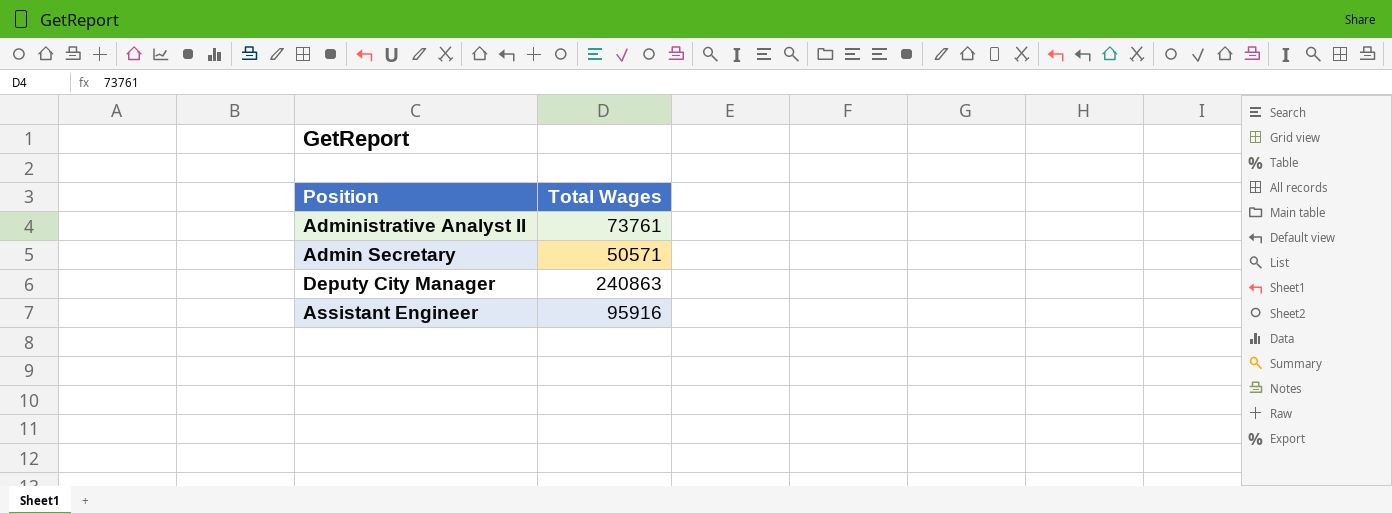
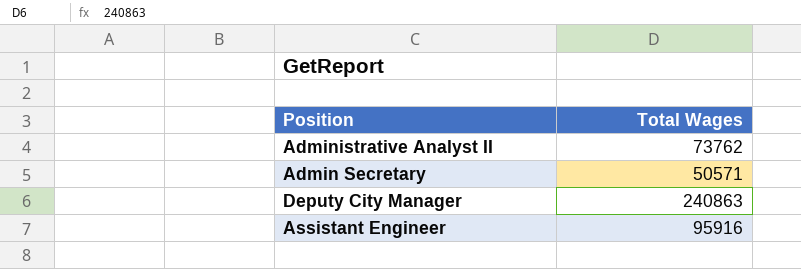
Administrative Analyst II | Total Wages: 73761 -> 73762

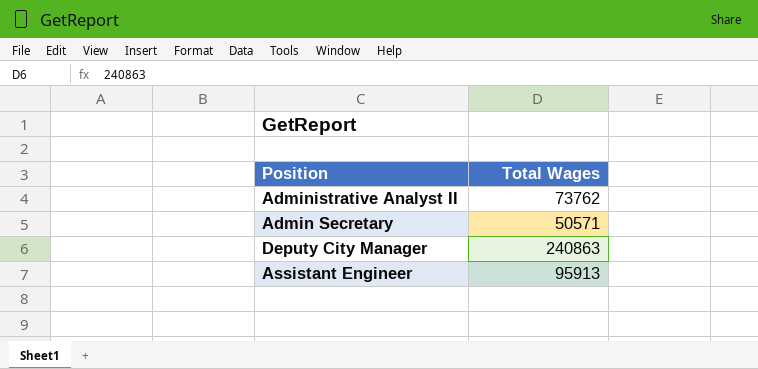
Assistant Engineer | Total Wages: 95916 -> 95913

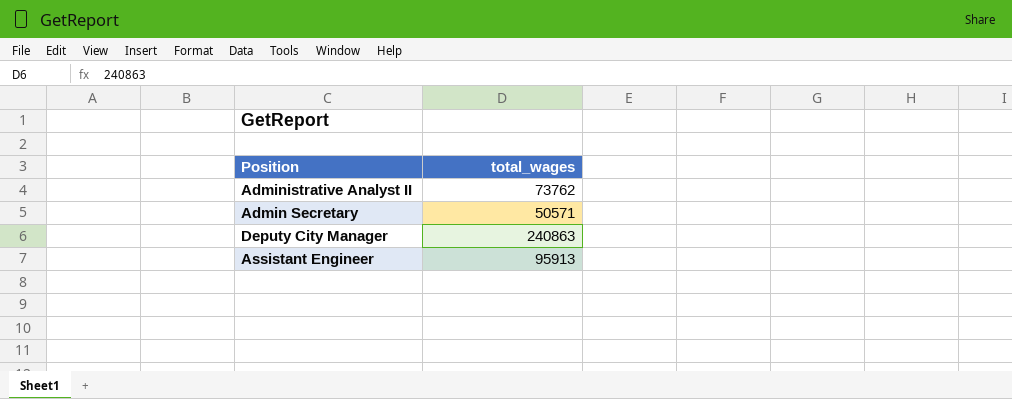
column name: Total Wages -> total_wages

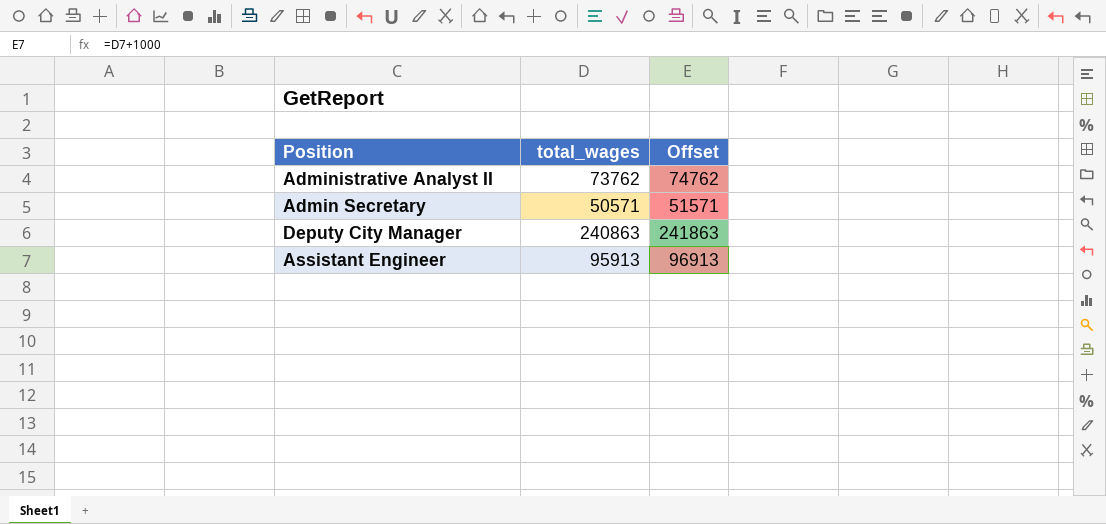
column Offset | formula: none -> [total_wages] + 1000

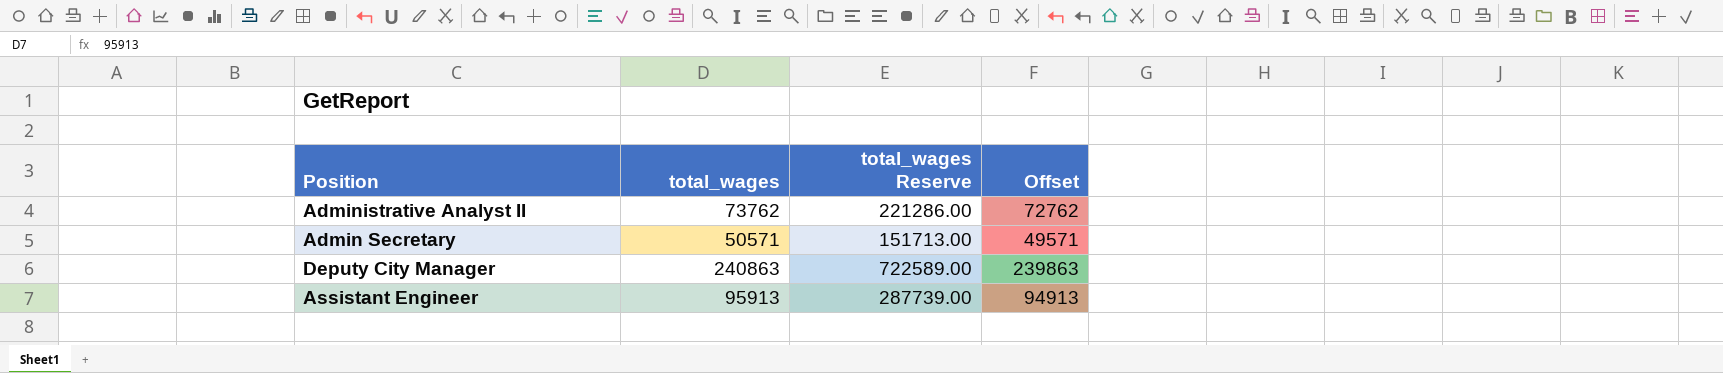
column total_wages Reserve | formula: none -> [total_wages] * 3
column Offset | formula: [total_wages] + 1000 -> [total_wages] - 1000

